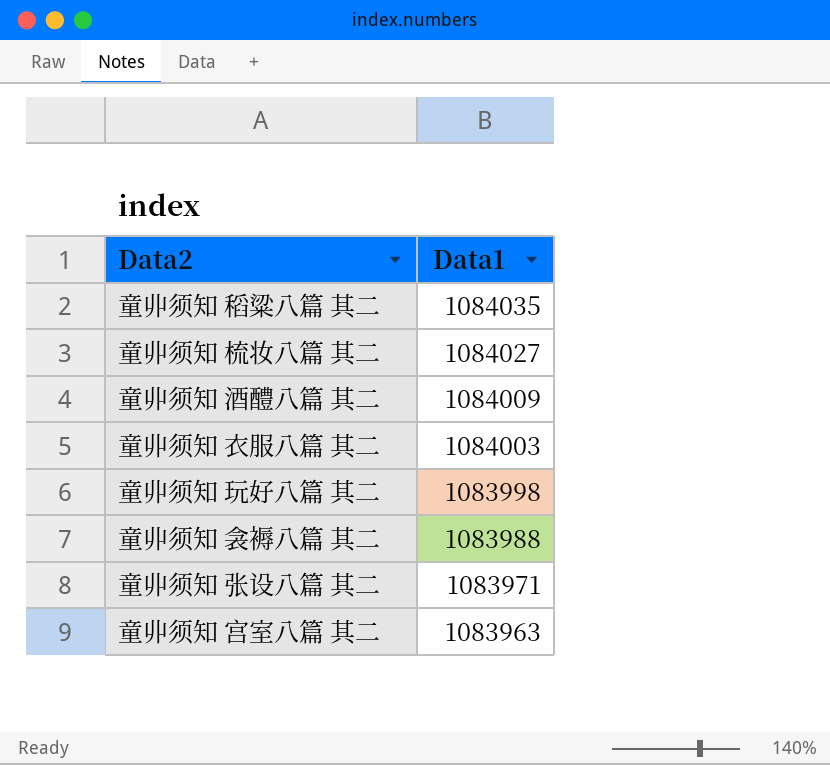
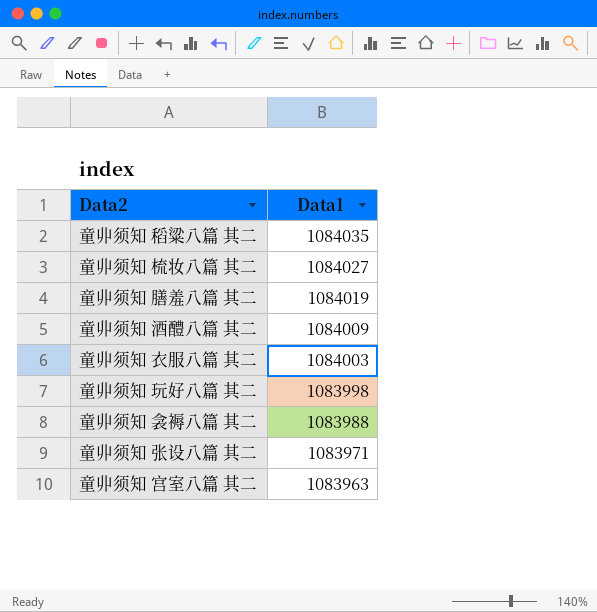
row 童丱须知 膳羞八篇 其二: none -> 1084019

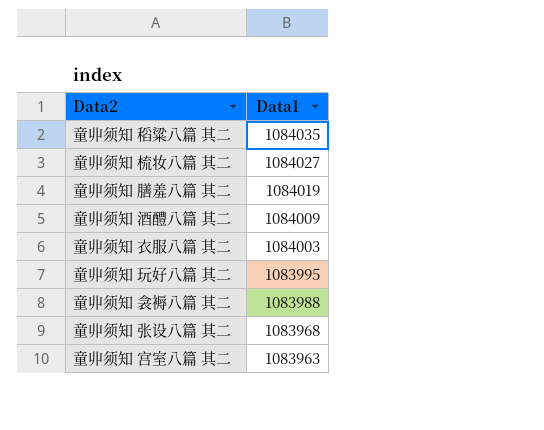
童丱须知 玩好八篇 其二 | Data1: 1083998 -> 1083995
童丱须知 张设八篇 其二 | Data1: 1083971 -> 1083968

